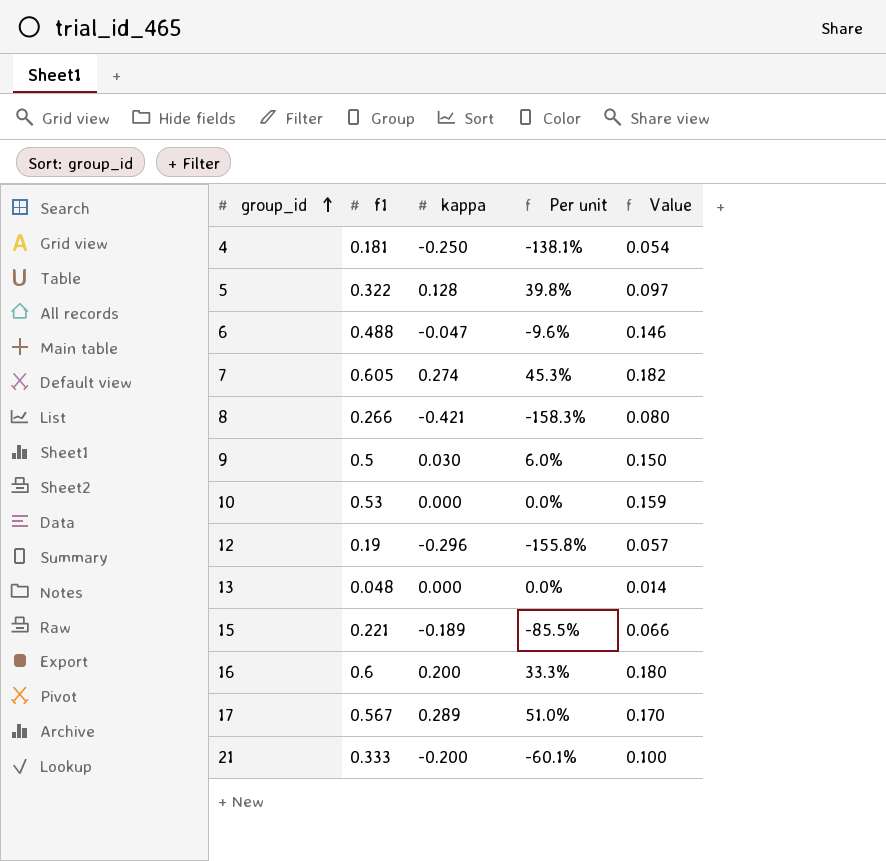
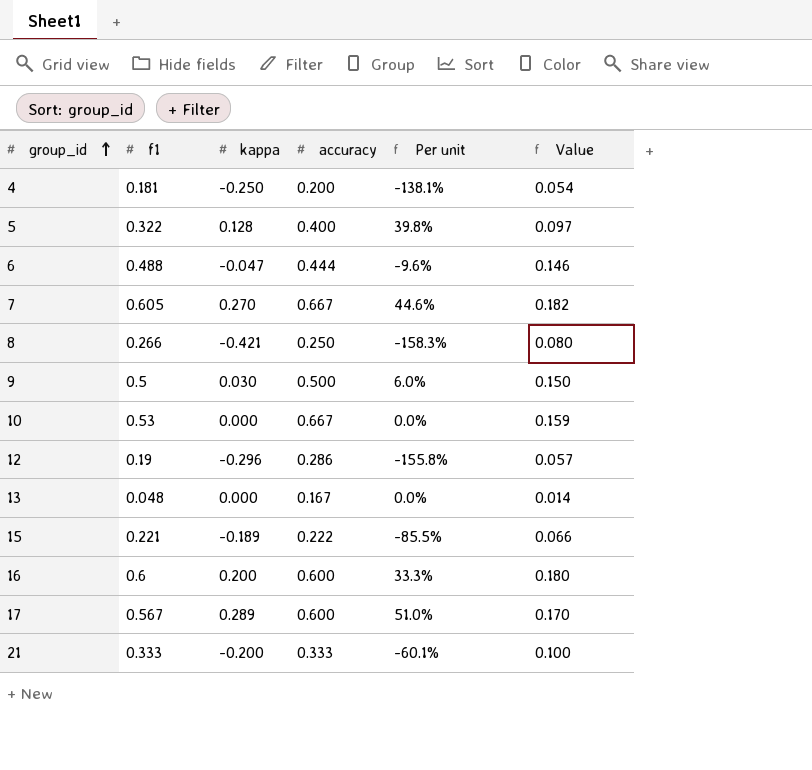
column accuracy | position: none -> 4
7 | kappa: 0.274 -> 0.270
7 | Per unit: 45.3% -> 44.6%

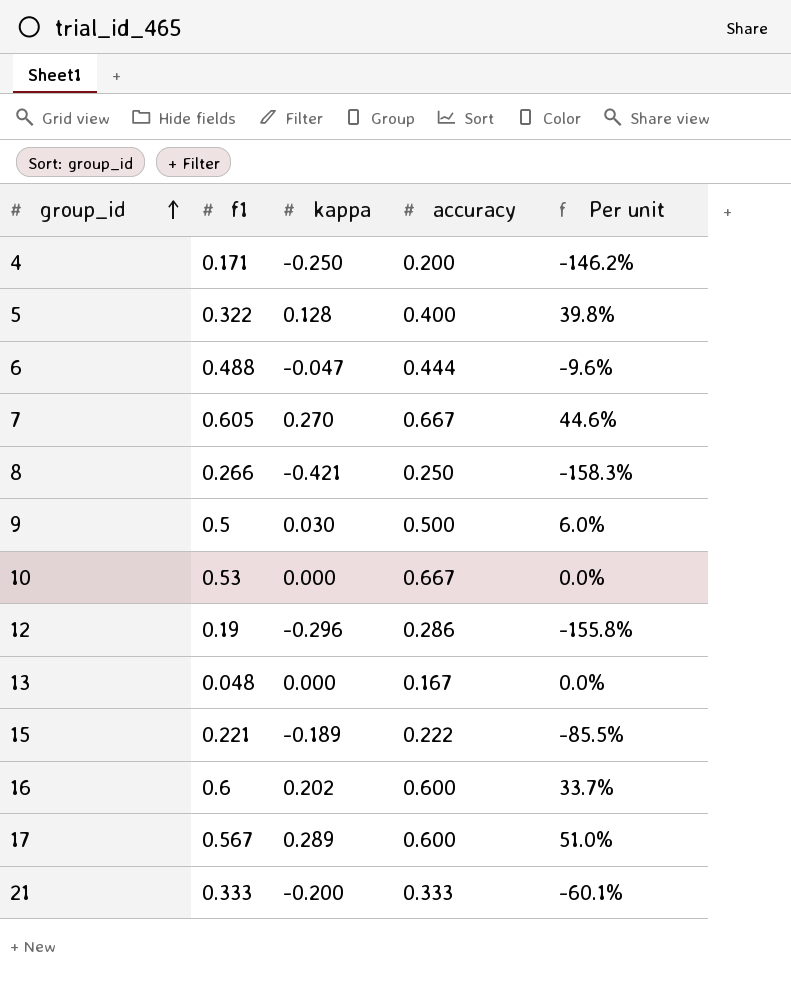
column Value | formula: [f1] * 0.3 -> none
4 | f1: 0.181 -> 0.171
4 | Per unit: -138.1% -> -146.2%
16 | kappa: 0.200 -> 0.202
16 | Per unit: 33.3% -> 33.7%

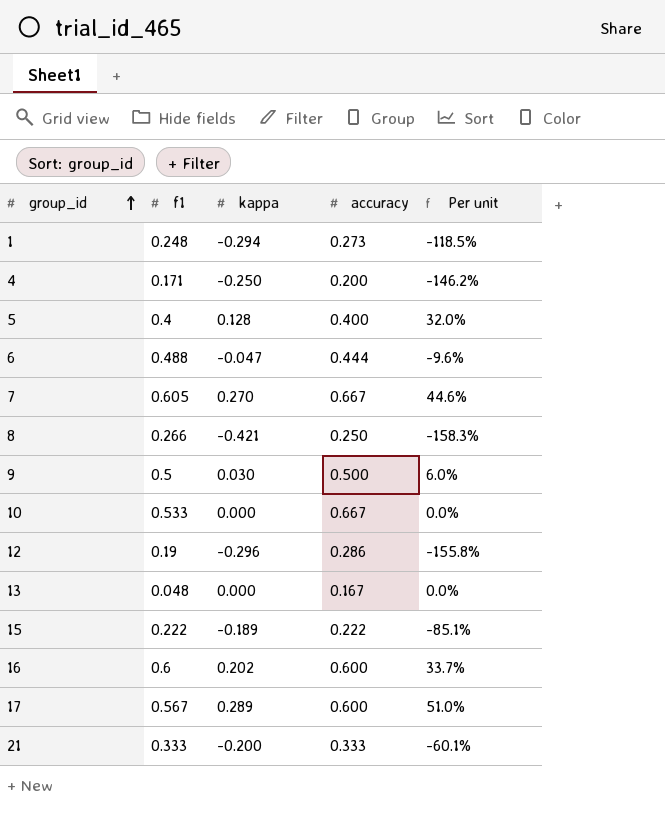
row 1: none -> 0.248 | -0.294 | 0.273 | -118.5%
5 | f1: 0.322 -> 0.4
5 | Per unit: 39.8% -> 32.0%
10 | f1: 0.53 -> 0.533
15 | f1: 0.221 -> 0.222
15 | Per unit: -85.5% -> -85.1%

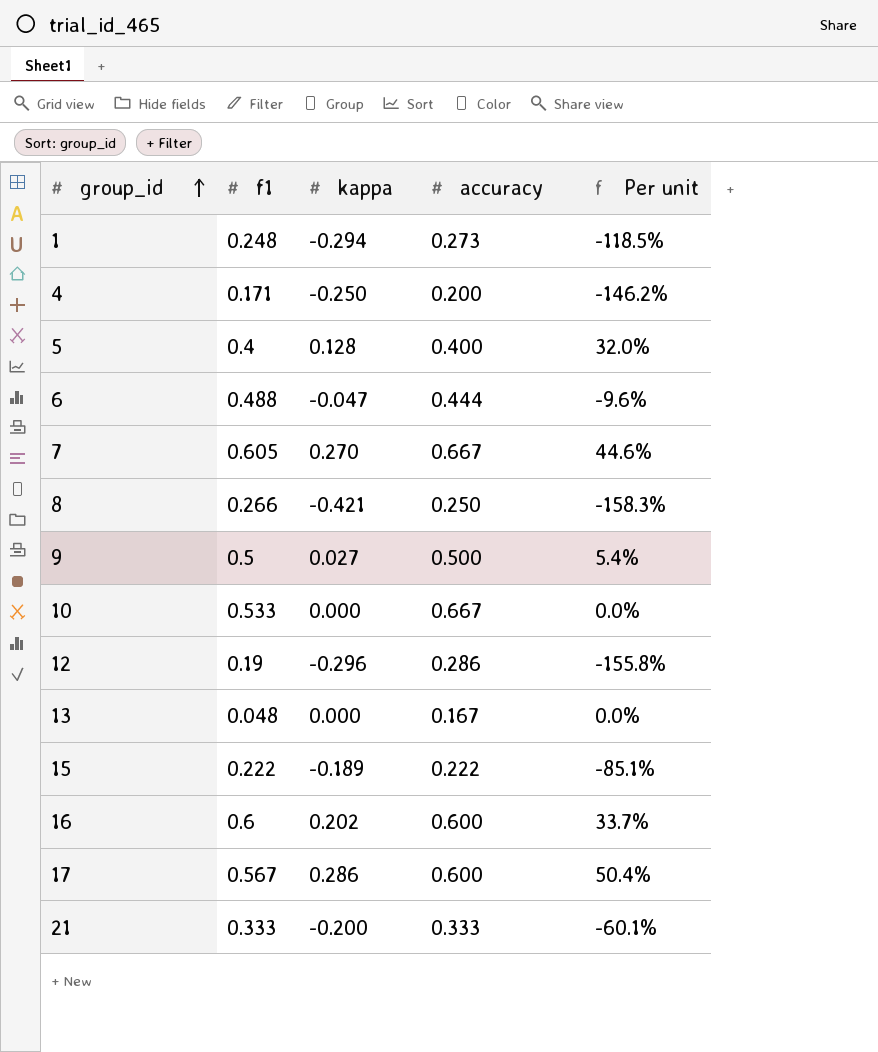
9 | kappa: 0.030 -> 0.027
9 | Per unit: 6.0% -> 5.4%
17 | kappa: 0.289 -> 0.286
17 | Per unit: 51.0% -> 50.4%

